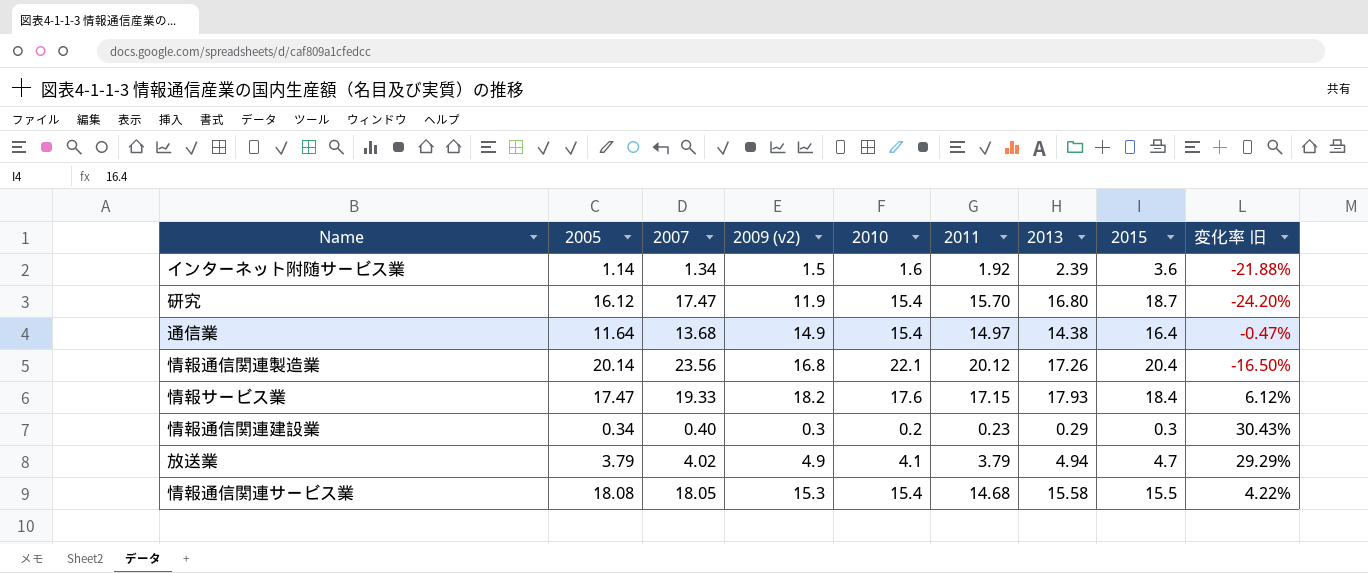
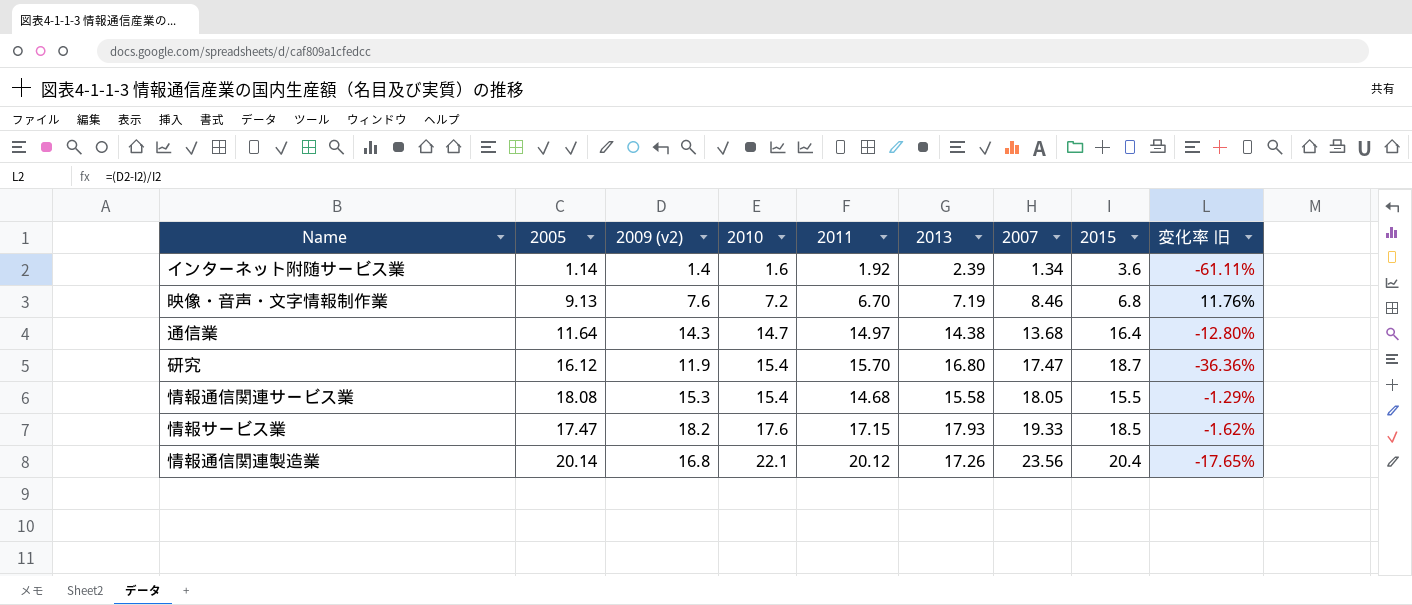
row order: none -> 2010 ascending
column 2007 | position: 3 -> 7
column 変化率 旧 | formula: ([2009 (v2)] - [2011]) / [2011] -> ([2009 (v2)] - [2015]) / [2015]
row 情報通信関連建設業: 0.34 | 0.40 | 0.3 | 0.2 | 0.23 | 0.29 | 0.3 | 30.43% -> none
row 放送業: 3.79 | 4.02 | 4.9 | 4.1 | 3.79 | 4.94 | 4.7 | 29.29% -> none
インターネット附随サービス業 | 2009 (v2): 1.5 -> 1.4
row 映像・音声・文字情報制作業: none -> 9.13 | 7.6 | 7.2 | 6.70 | 7.19 | 8.46 | 6.8 | 11.76%
通信業 | 2009 (v2): 14.9 -> 14.3
通信業 | 2010: 15.4 -> 14.7
情報サービス業 | 2015: 18.4 -> 18.5

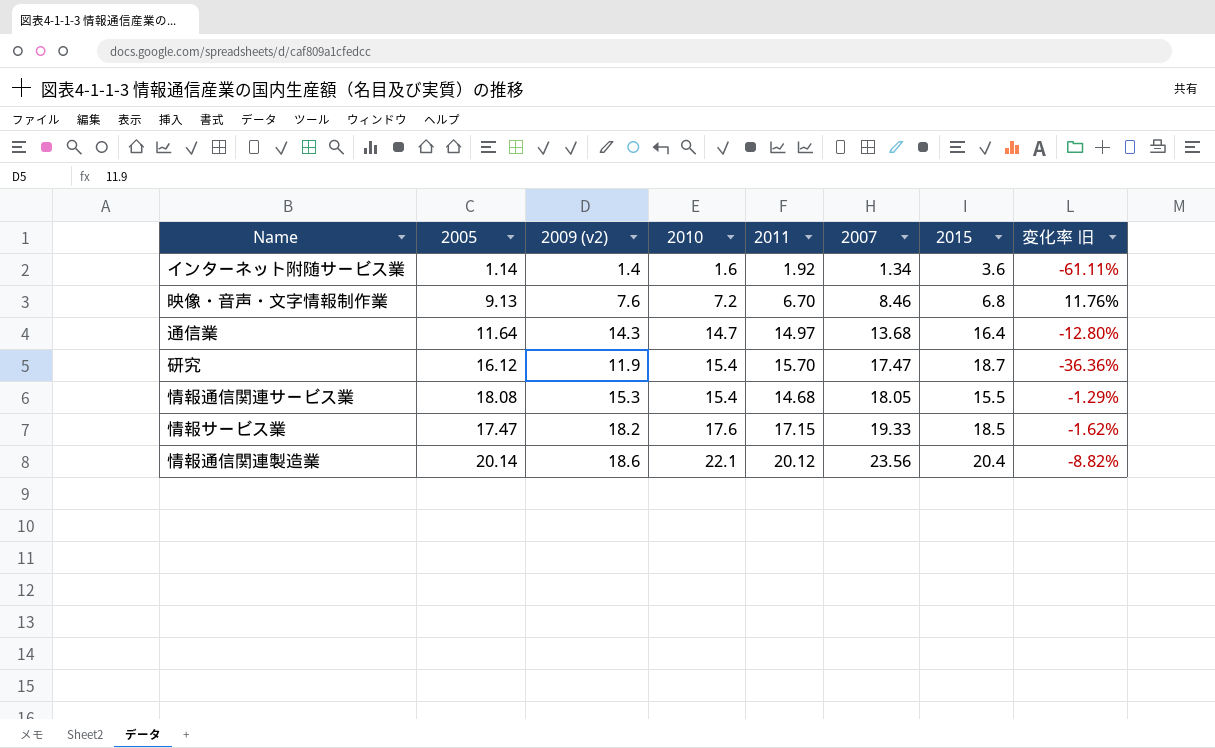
column 2013 | position: 6 -> none
情報通信関連製造業 | 2009 (v2): 16.8 -> 18.6
情報通信関連製造業 | 変化率 旧: -17.65% -> -8.82%

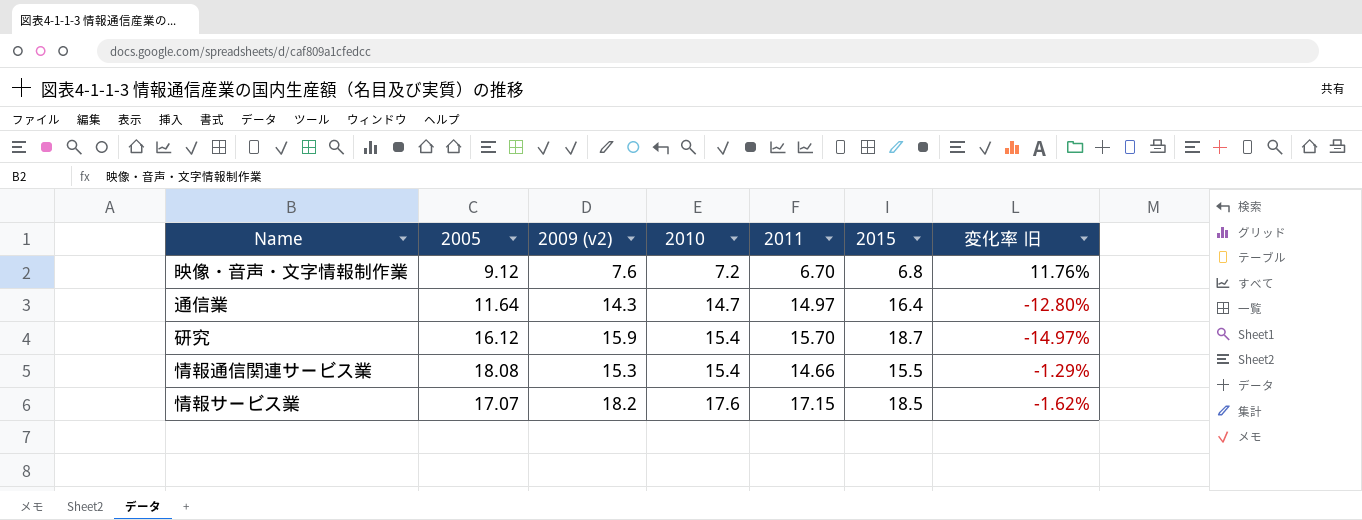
column 2007 | position: 6 -> none
row インターネット附随サービス業: 1.14 | 1.4 | 1.6 | 1.92 | 1.34 | 3.6 | -61.11% -> none
row 情報通信関連製造業: 20.14 | 18.6 | 22.1 | 20.12 | 23.56 | 20.4 | -8.82% -> none
映像・音声・文字情報制作業 | 2005: 9.13 -> 9.12
研究 | 2009 (v2): 11.9 -> 15.9
研究 | 変化率 旧: -36.36% -> -14.97%
情報通信関連サービス業 | 2011: 14.68 -> 14.66
情報サービス業 | 2005: 17.47 -> 17.07

